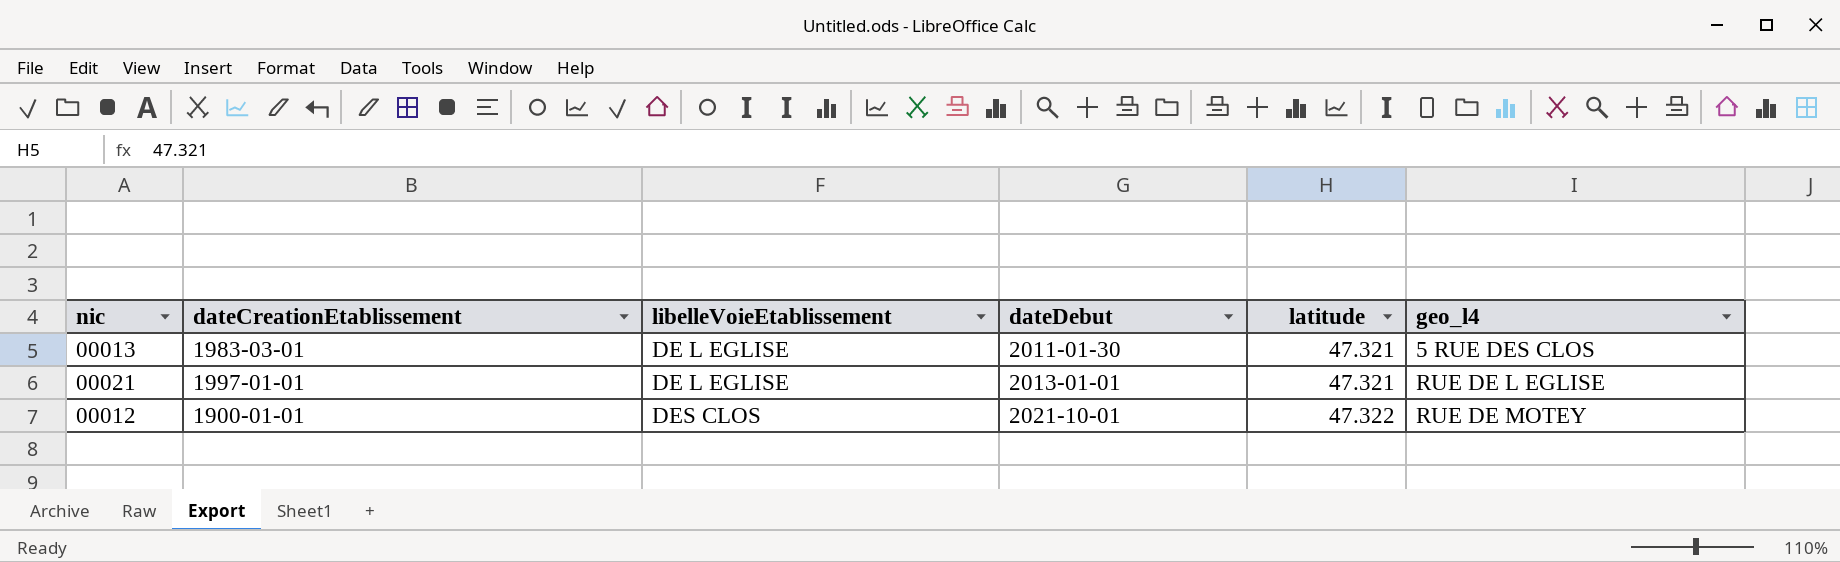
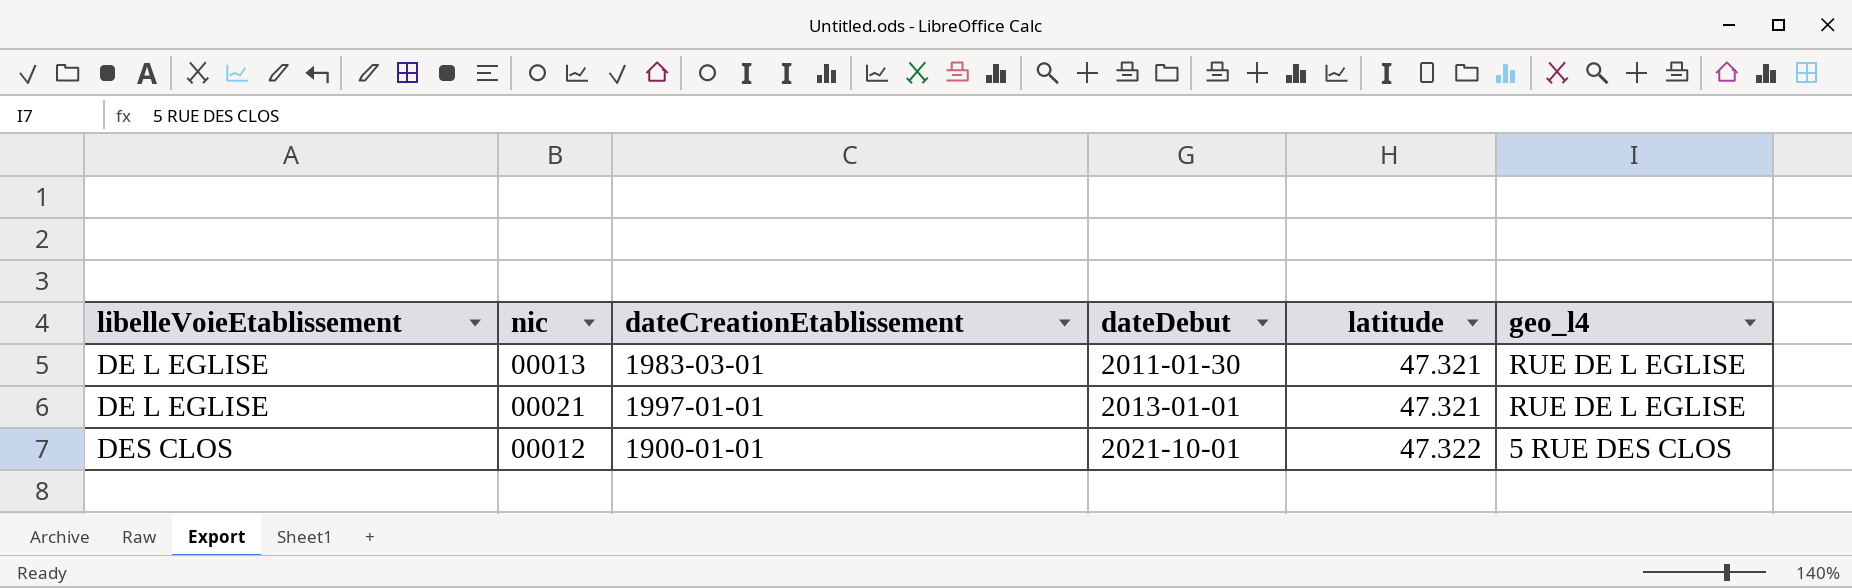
column libelleVoieEtablissement | position: 3 -> 1
00013 | geo_l4: 5 RUE DES CLOS -> RUE DE L EGLISE
00012 | geo_l4: RUE DE MOTEY -> 5 RUE DES CLOS

